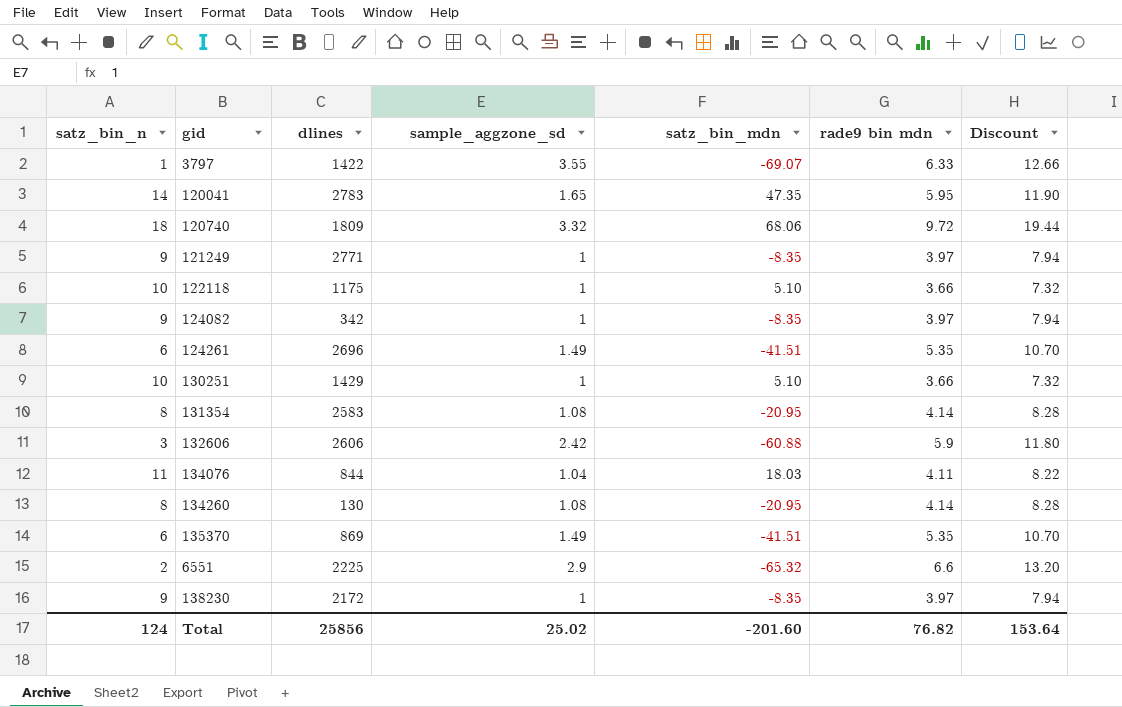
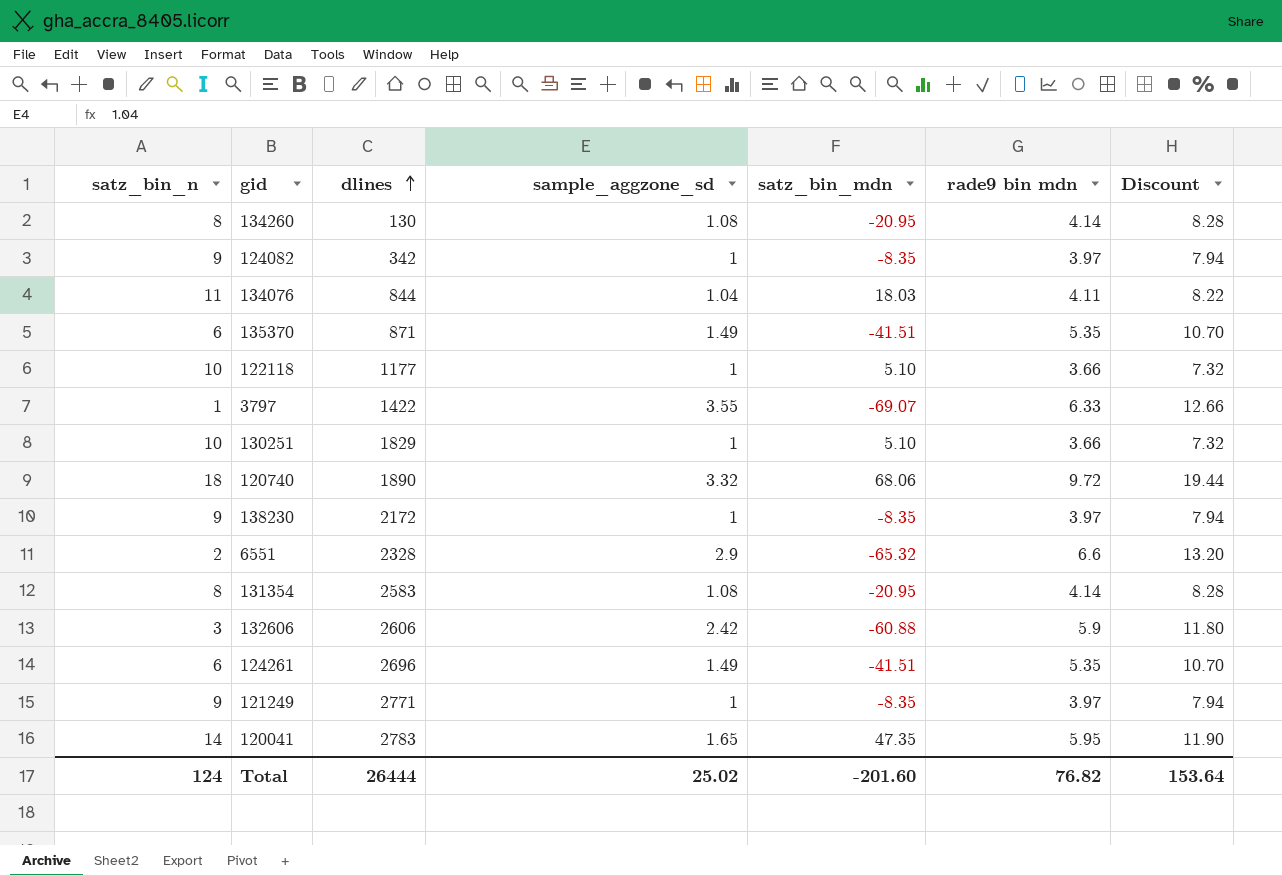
row order: none -> dlines ascending
135370 | dlines: 869 -> 871
122118 | dlines: 1175 -> 1177
130251 | dlines: 1429 -> 1829
120740 | dlines: 1809 -> 1890
6551 | dlines: 2225 -> 2328
Total | dlines: 25856 -> 26444

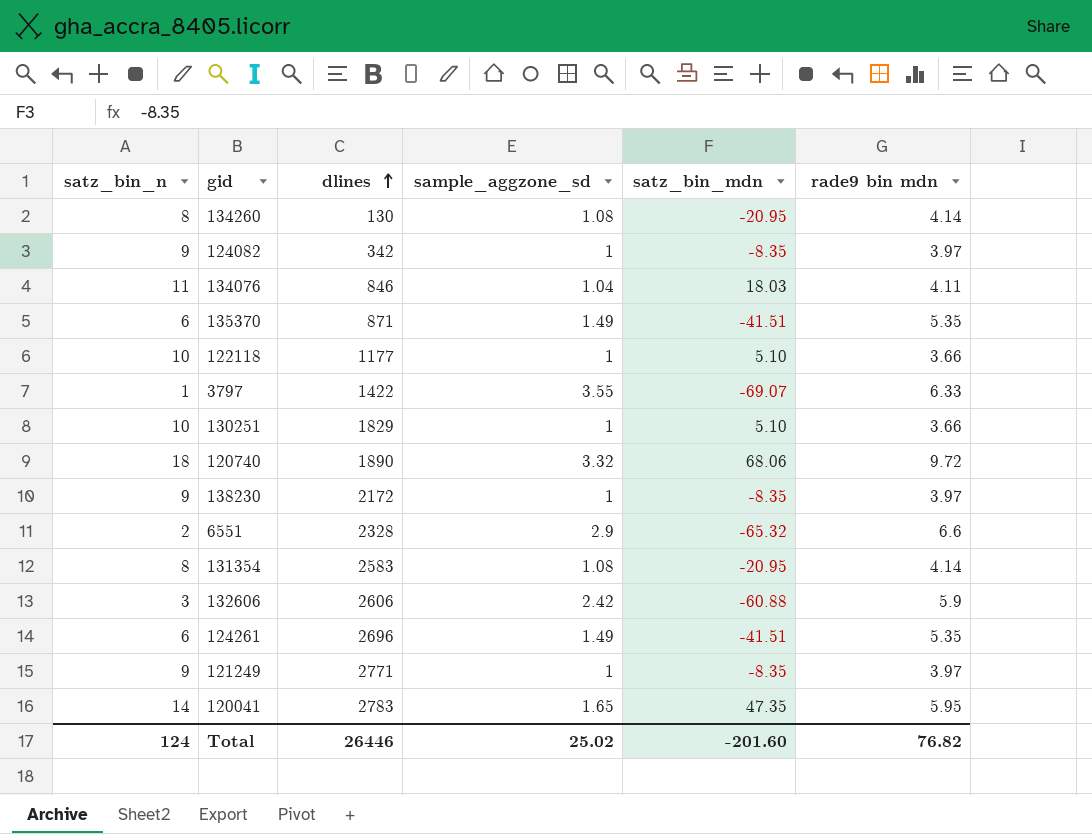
column Discount | formula: [rade9 bin mdn] * 2 -> none
134076 | dlines: 844 -> 846
Total | dlines: 26444 -> 26446

